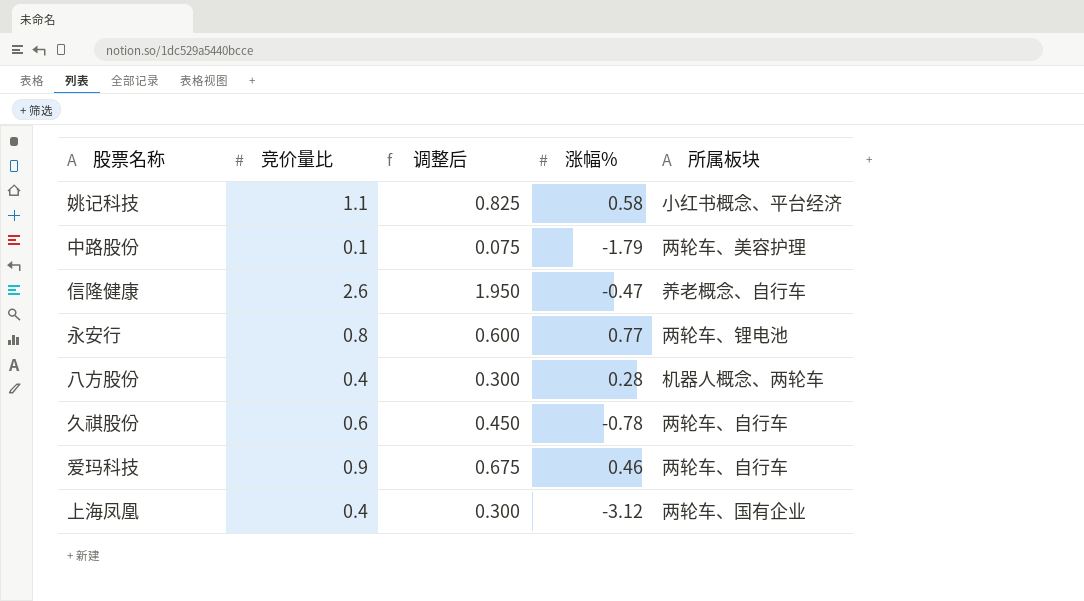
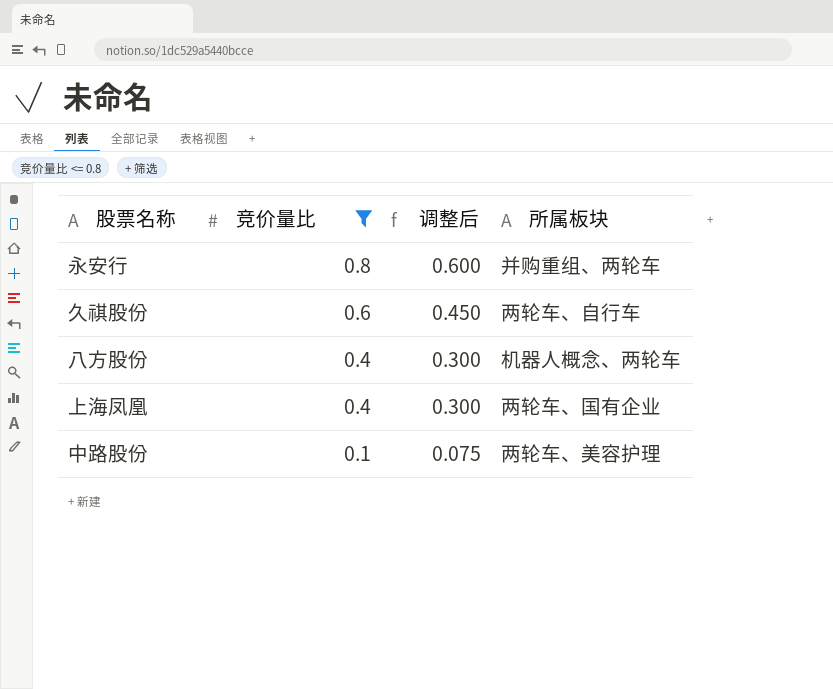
filter: none -> 竞价量比 <= 0.8
row order: none -> 竞价量比 descending
column 涨幅% | position: 4 -> none
永安行 | 所属板块: 两轮车、锂电池 -> 并购重组、两轮车

